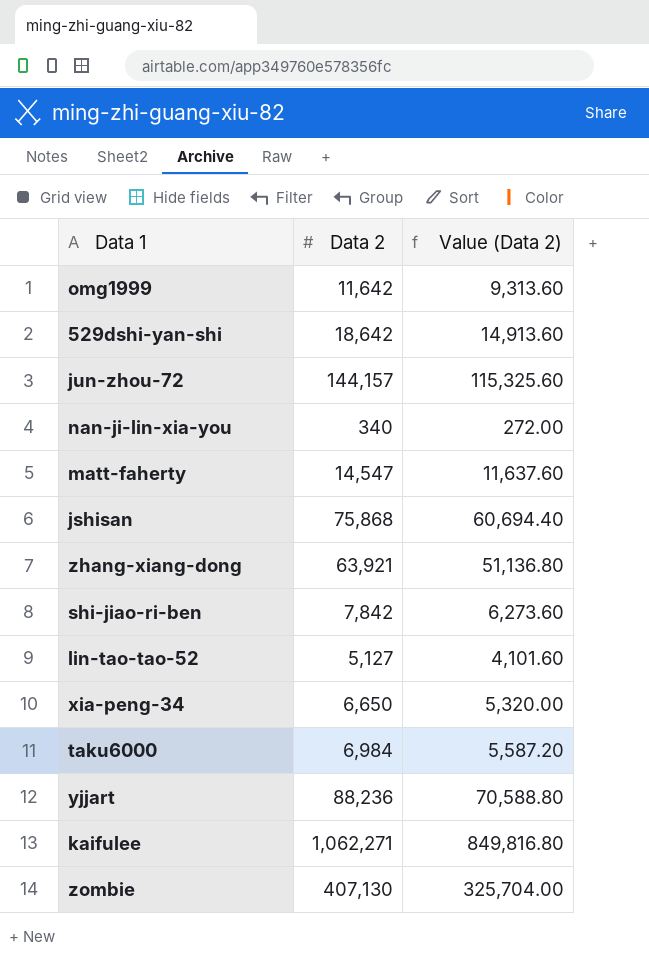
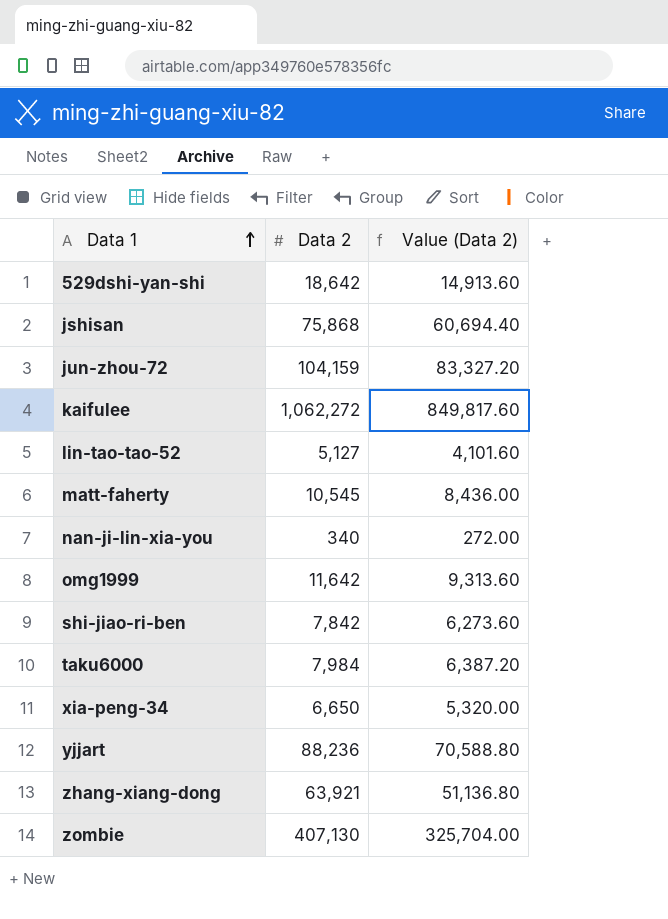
row order: none -> Data 1 ascending
jun-zhou-72 | Data 2: 144,157 -> 104,159
jun-zhou-72 | Value (Data 2): 115,325.60 -> 83,327.20
kaifulee | Data 2: 1,062,271 -> 1,062,272
kaifulee | Value (Data 2): 849,816.80 -> 849,817.60
matt-faherty | Data 2: 14,547 -> 10,545
matt-faherty | Value (Data 2): 11,637.60 -> 8,436.00
taku6000 | Data 2: 6,984 -> 7,984
taku6000 | Value (Data 2): 5,587.20 -> 6,387.20

